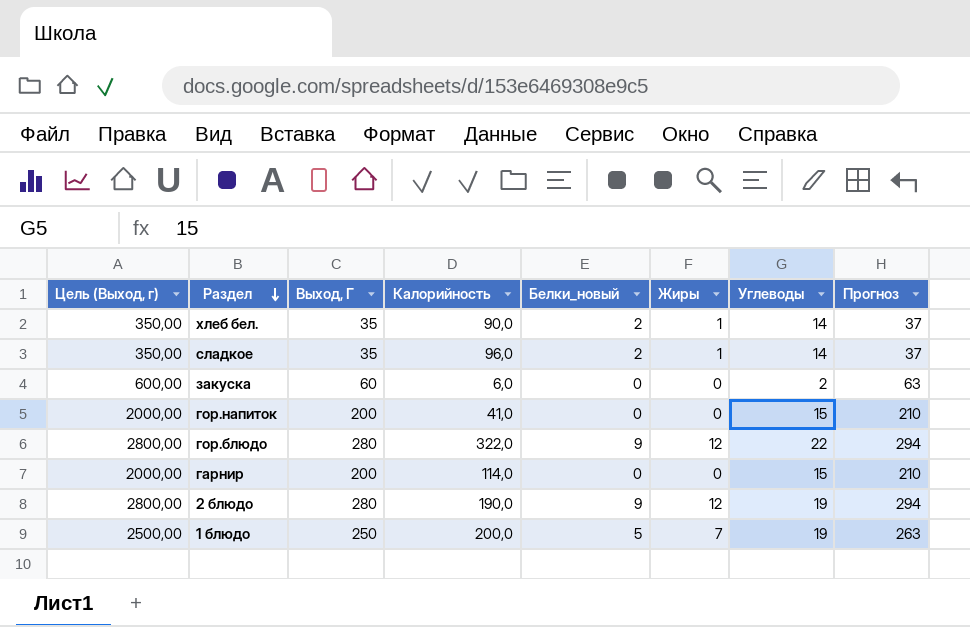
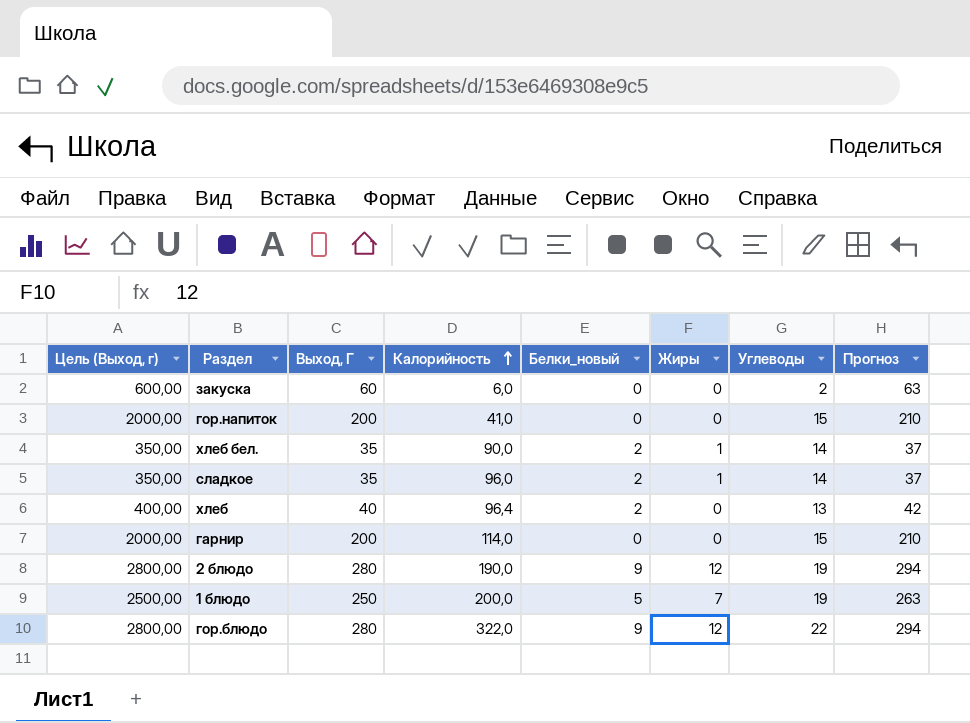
row order: Раздел descending -> Калорийность ascending
row хлеб: none -> 400,00 | 40 | 96,4 | 2 | 0 | 13 | 42

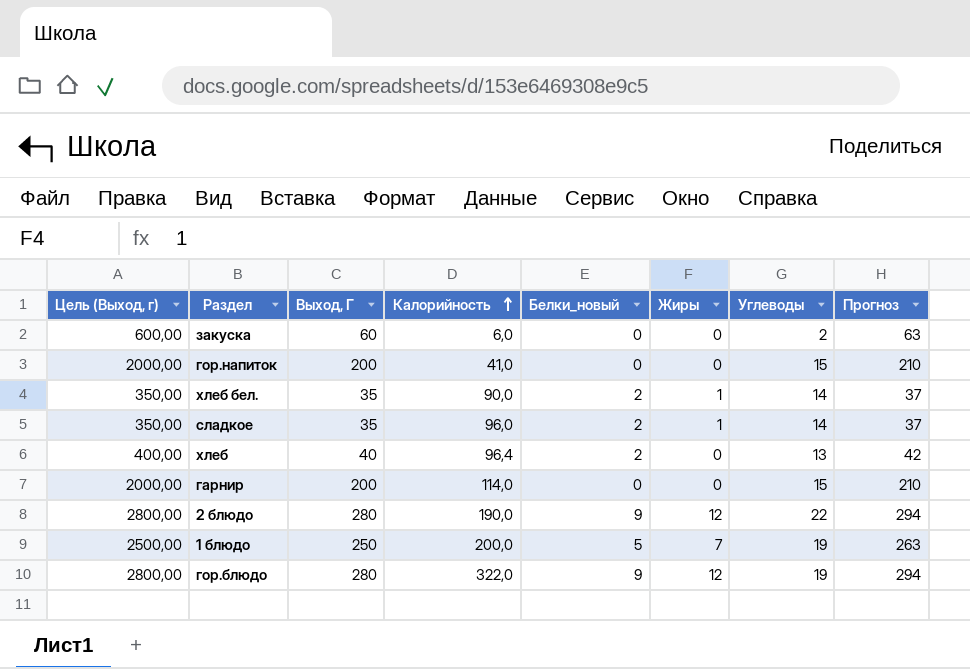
2 блюдо | Углеводы: 19 -> 22
гор.блюдо | Углеводы: 22 -> 19

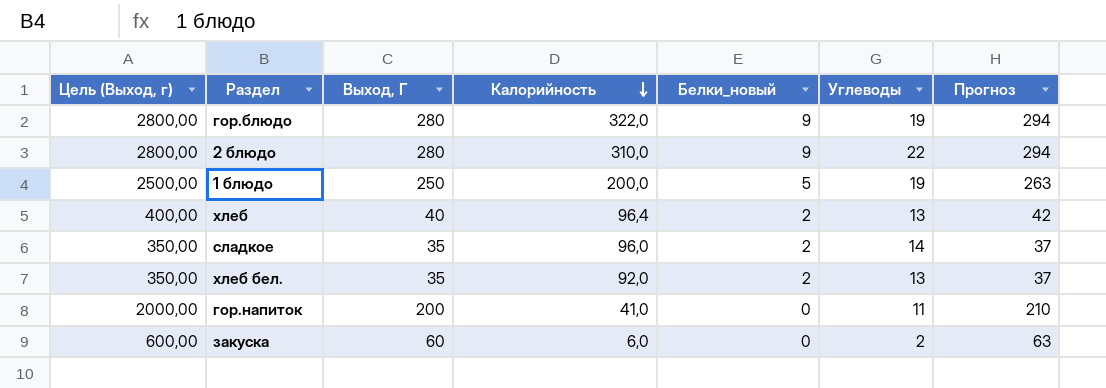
row order: Калорийность ascending -> Калорийность descending
column Жиры | position: 6 -> none
row гарнир: 2000,00 | 200 | 114,0 | 0 | 0 | 15 | 210 -> none
2 блюдо | Калорийность: 190,0 -> 310,0
хлеб бел. | Калорийность: 90,0 -> 92,0
хлеб бел. | Углеводы: 14 -> 13
гор.напиток | Углеводы: 15 -> 11

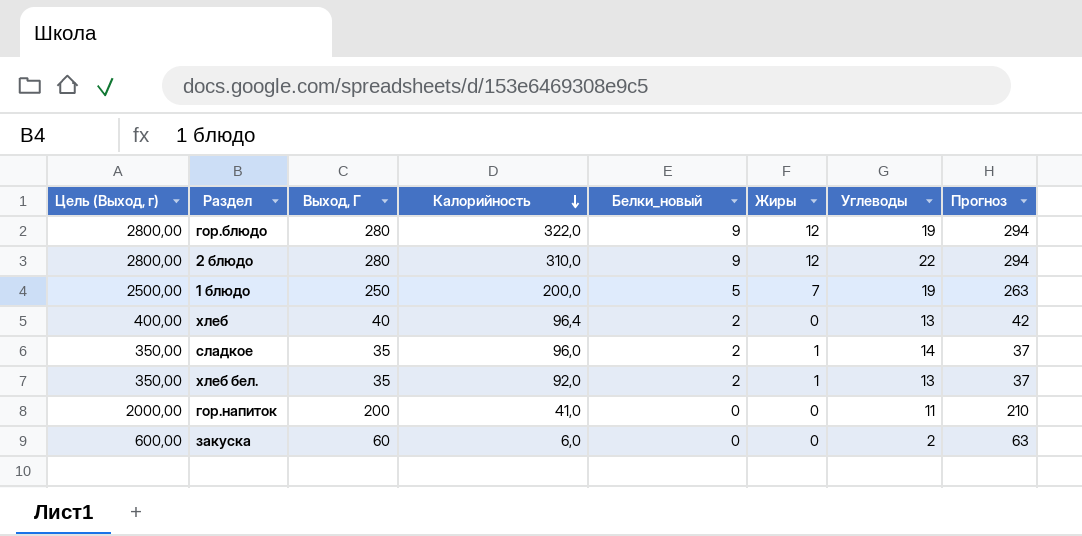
column Жиры | position: none -> 6

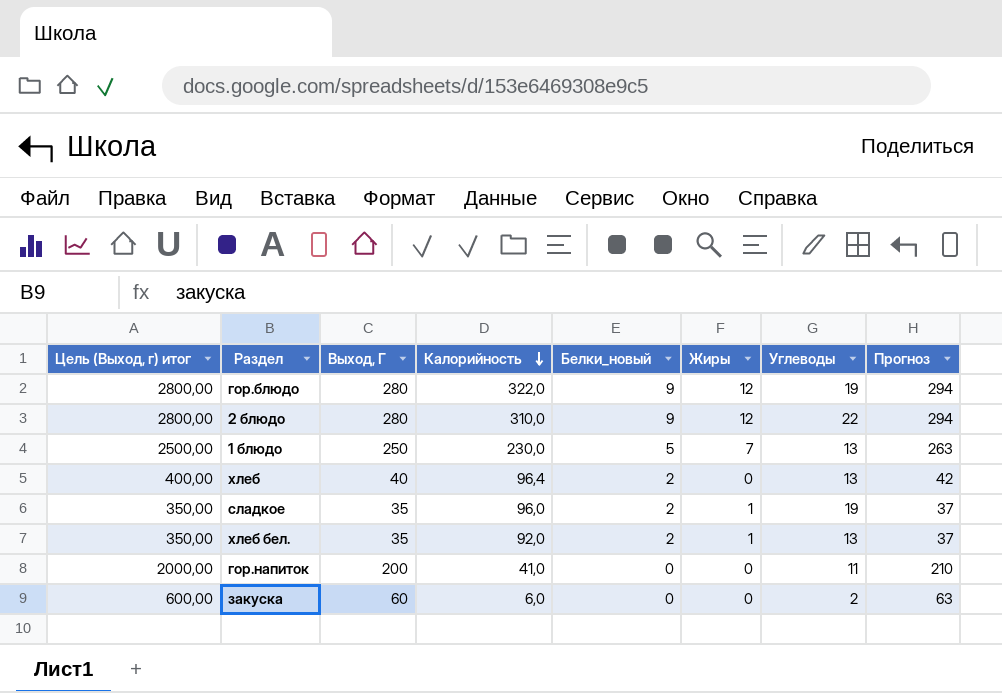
column name: Цель (Выход, г) -> Цель (Выход, г) итог
1 блюдо | Калорийность: 200,0 -> 230,0
1 блюдо | Углеводы: 19 -> 13
сладкое | Углеводы: 14 -> 19

